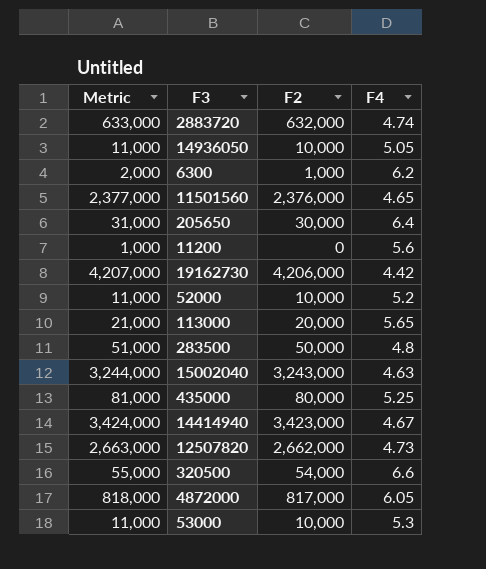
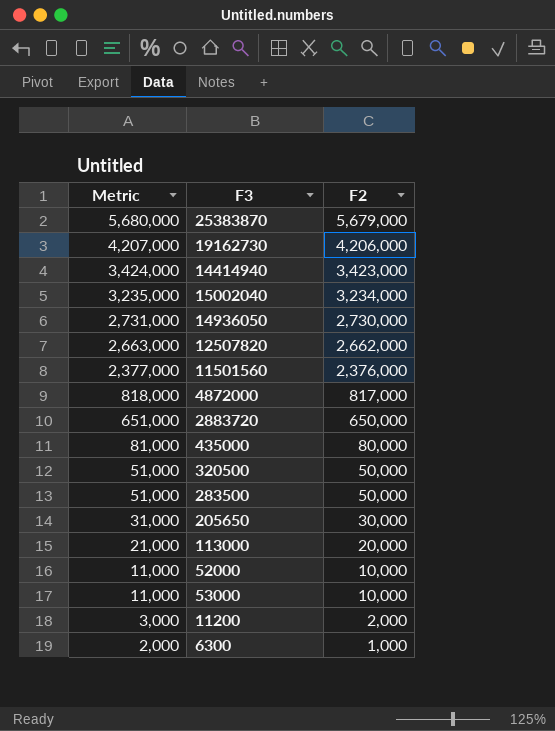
row order: none -> Metric descending
column F4 | position: 4 -> none
row 25383870: none -> 5,680,000 | 5,679,000
15002040 | Metric: 3,244,000 -> 3,235,000
15002040 | F2: 3,243,000 -> 3,234,000
14936050 | Metric: 11,000 -> 2,731,000
14936050 | F2: 10,000 -> 2,730,000
2883720 | Metric: 633,000 -> 651,000
2883720 | F2: 632,000 -> 650,000
320500 | Metric: 55,000 -> 51,000
320500 | F2: 54,000 -> 50,000
11200 | Metric: 1,000 -> 3,000
11200 | F2: 0 -> 2,000

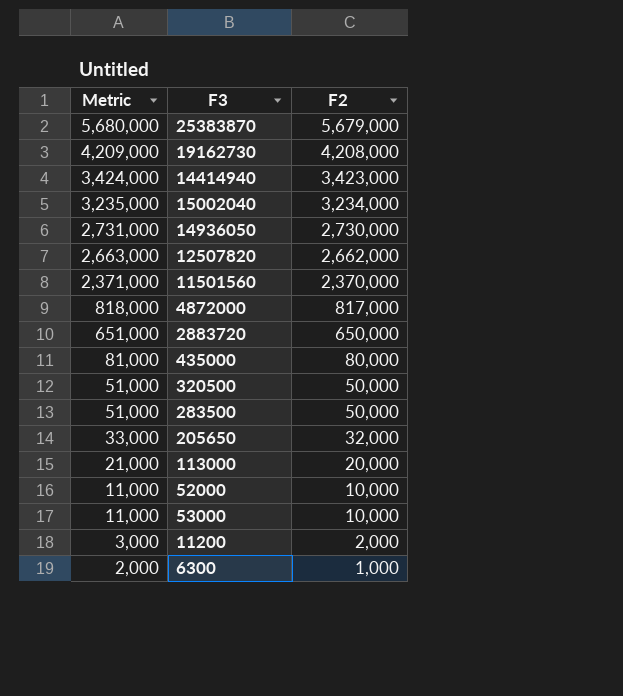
19162730 | Metric: 4,207,000 -> 4,209,000
19162730 | F2: 4,206,000 -> 4,208,000
11501560 | Metric: 2,377,000 -> 2,371,000
11501560 | F2: 2,376,000 -> 2,370,000
205650 | Metric: 31,000 -> 33,000
205650 | F2: 30,000 -> 32,000

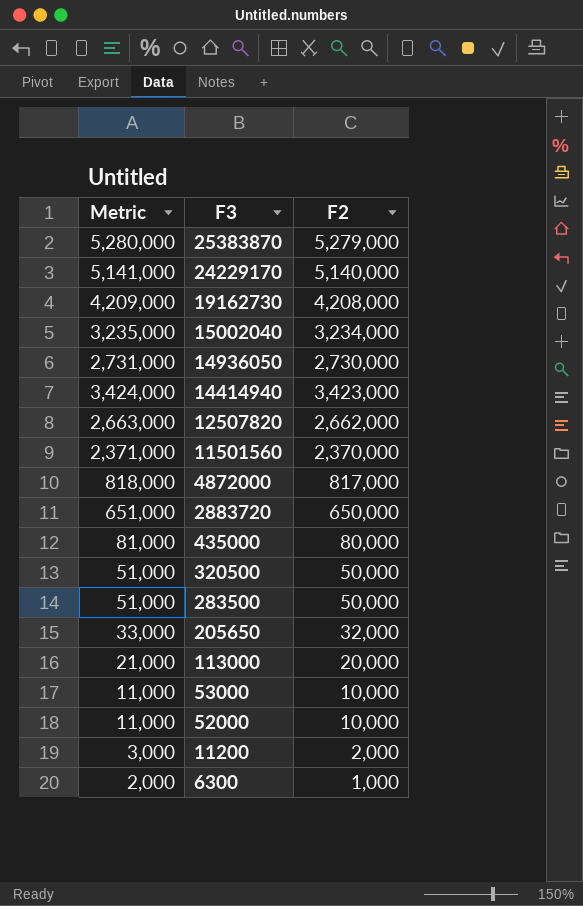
row order: Metric descending -> F3 descending
25383870 | Metric: 5,680,000 -> 5,280,000
25383870 | F2: 5,679,000 -> 5,279,000
row 24229170: none -> 5,141,000 | 5,140,000

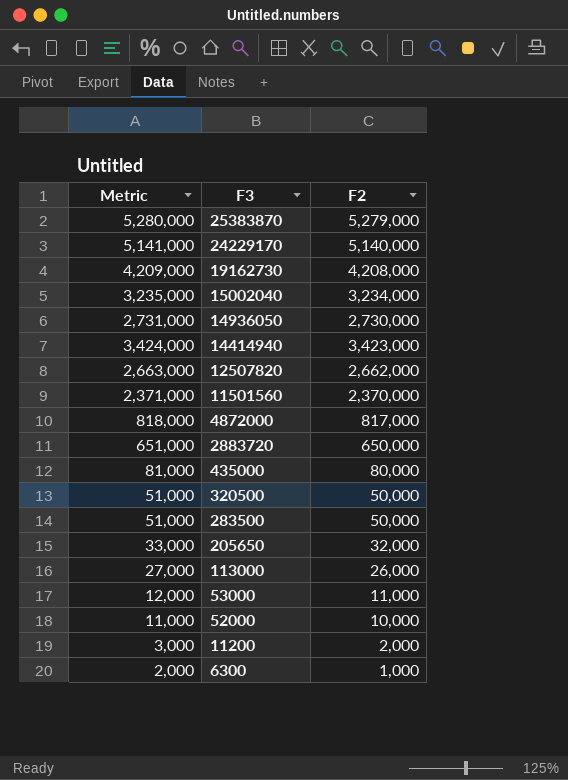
113000 | Metric: 21,000 -> 27,000
113000 | F2: 20,000 -> 26,000
53000 | Metric: 11,000 -> 12,000
53000 | F2: 10,000 -> 11,000

